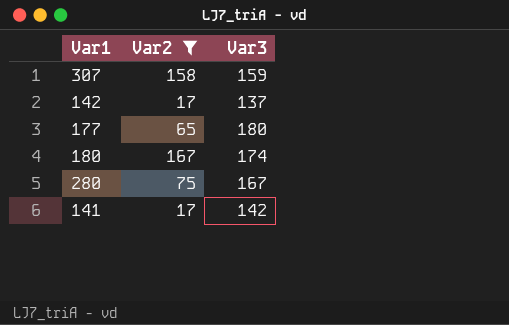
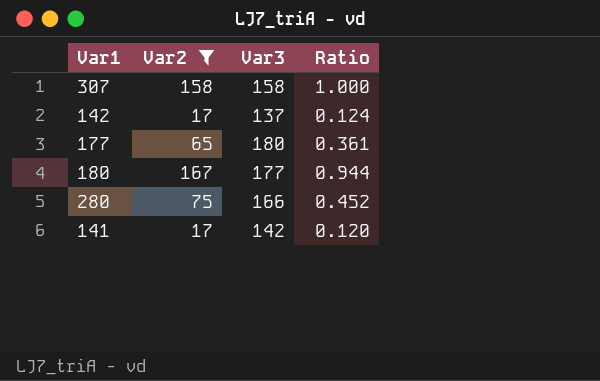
column Ratio | formula: none -> [Var2] / [Var3]
307 | Var3: 159 -> 158
180 | Var3: 174 -> 177
280 | Var3: 167 -> 166

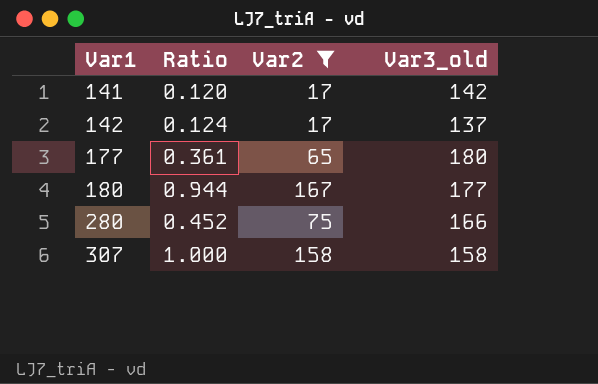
row order: none -> Var1 ascending
column Ratio | position: 4 -> 2
column name: Var3 -> Var3_old

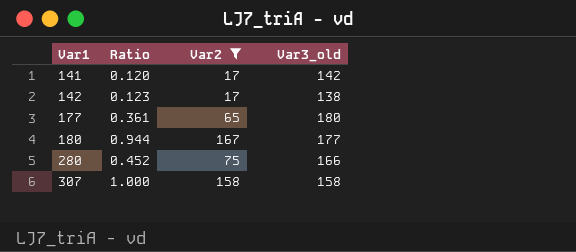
142 | Ratio: 0.124 -> 0.123
142 | Var3_old: 137 -> 138

